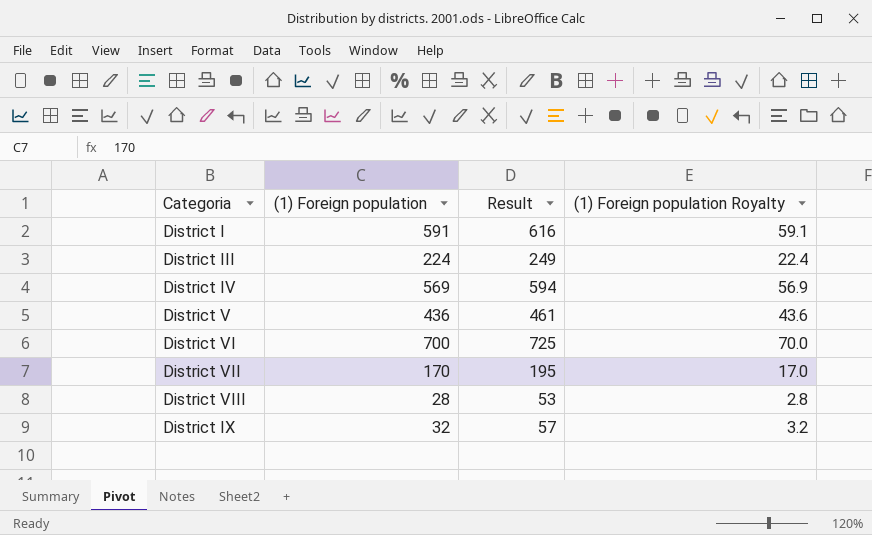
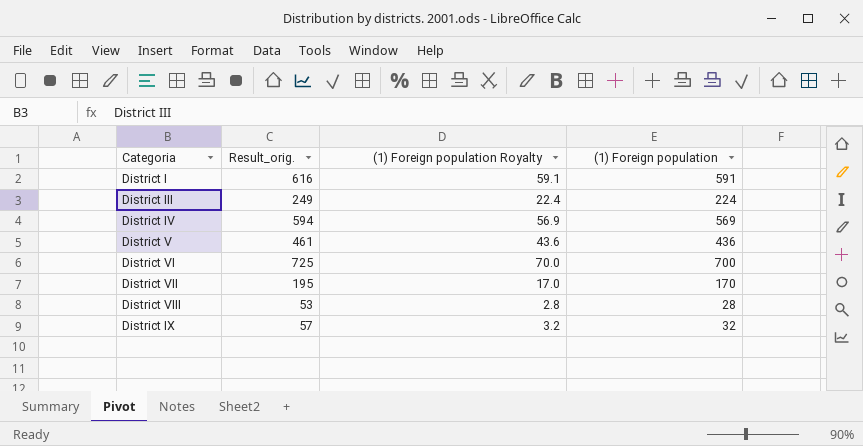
column name: Result -> Result_orig.
column (1) Foreign population | position: 2 -> 4

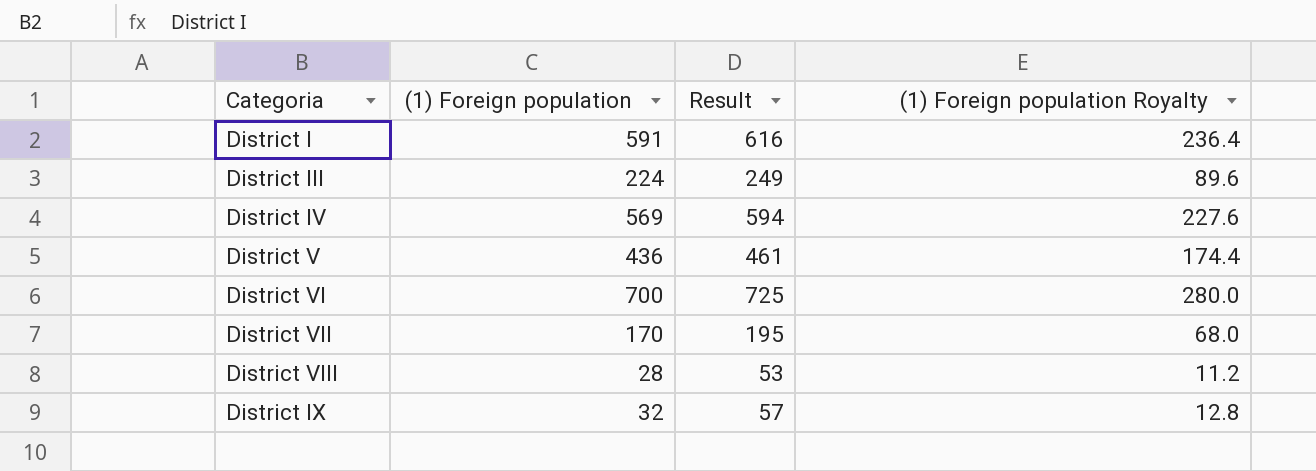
column (1) Foreign population | position: 4 -> 2
column name: Result_orig. -> Result
column (1) Foreign population Royalty | formula: [(1) Foreign population] * 0.1 -> [(1) Foreign population] * 0.4

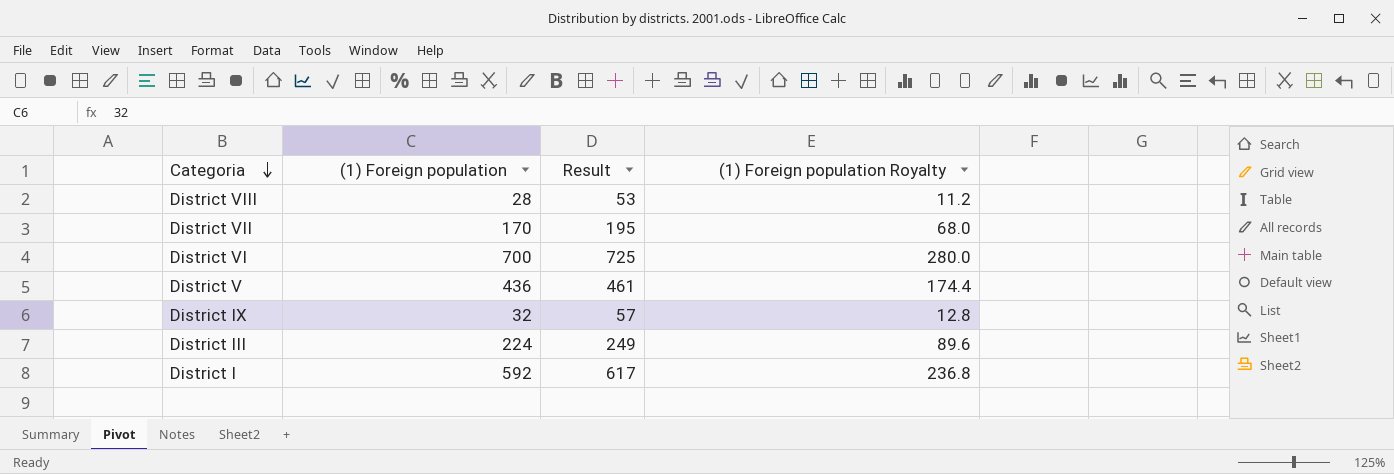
row order: none -> Categoria descending
row District IV: 569 | 594 | 227.6 -> none
District I | (1) Foreign population: 591 -> 592
District I | Result: 616 -> 617
District I | (1) Foreign population Royalty: 236.4 -> 236.8

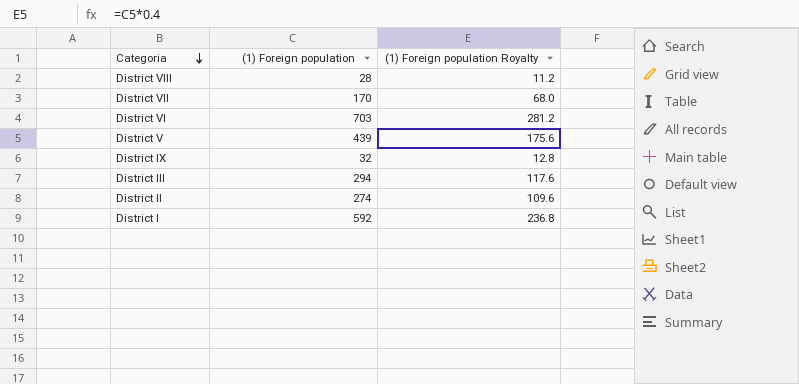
column Result | formula: [(1) Foreign population] + 25 -> none
District VI | (1) Foreign population: 700 -> 703
District VI | (1) Foreign population Royalty: 280.0 -> 281.2
District V | (1) Foreign population: 436 -> 439
District V | (1) Foreign population Royalty: 174.4 -> 175.6
District III | (1) Foreign population: 224 -> 294
District III | (1) Foreign population Royalty: 89.6 -> 117.6
row District II: none -> 274 | 109.6

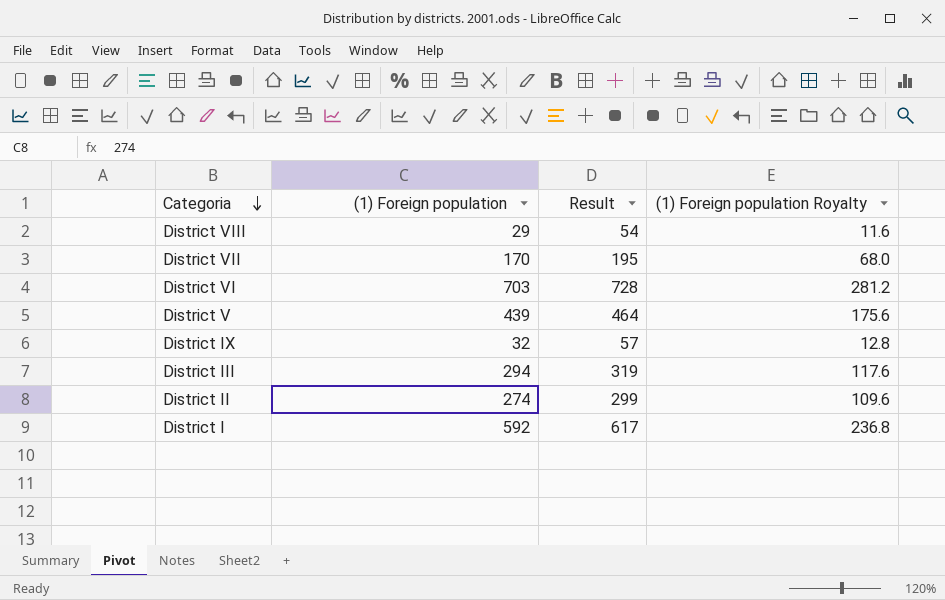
column Result | formula: none -> [(1) Foreign population] + 25
District VIII | (1) Foreign population: 28 -> 29
District VIII | (1) Foreign population Royalty: 11.2 -> 11.6

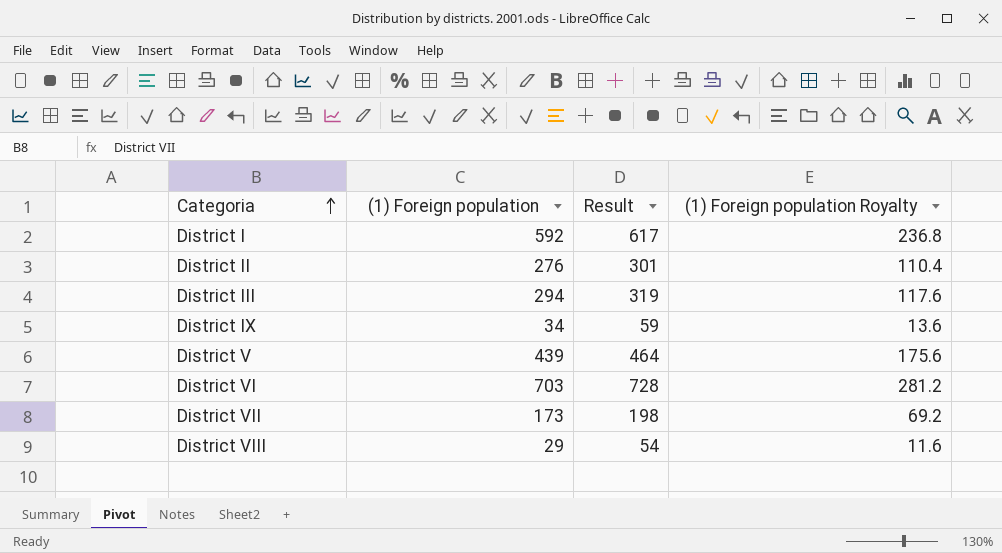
row order: Categoria descending -> Categoria ascending
District II | (1) Foreign population: 274 -> 276
District II | Result: 299 -> 301
District II | (1) Foreign population Royalty: 109.6 -> 110.4
District IX | (1) Foreign population: 32 -> 34
District IX | Result: 57 -> 59
District IX | (1) Foreign population Royalty: 12.8 -> 13.6
District VII | (1) Foreign population: 170 -> 173
District VII | Result: 195 -> 198
District VII | (1) Foreign population Royalty: 68.0 -> 69.2

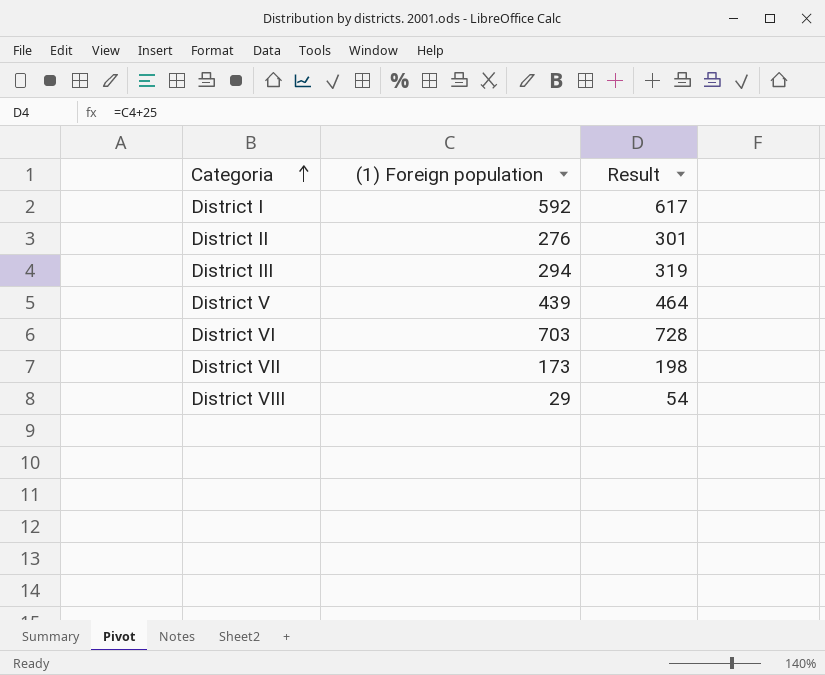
column (1) Foreign population Royalty | formula: [(1) Foreign population] * 0.4 -> none
row District IX: 34 | 59 | 13.6 -> none

